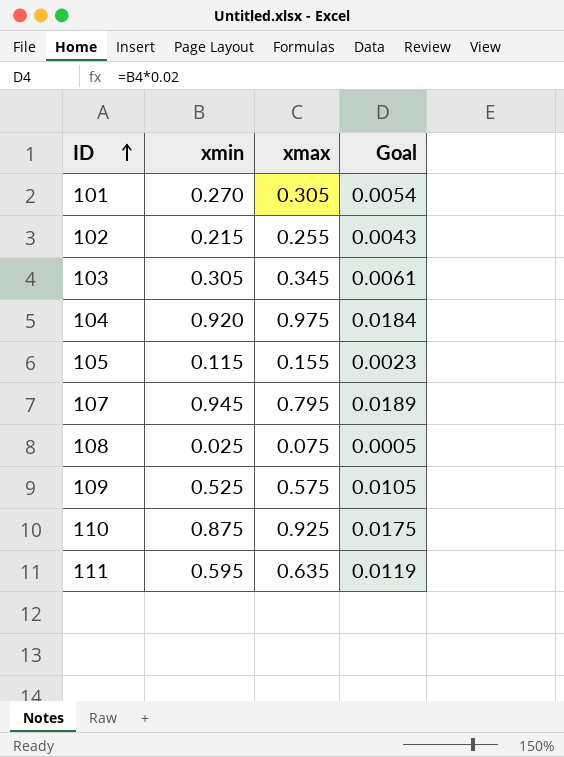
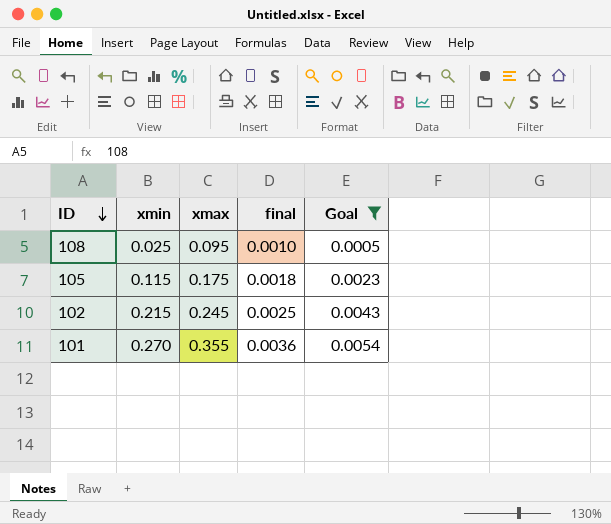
filter: none -> Goal <= 0.0054
row order: ID ascending -> ID descending
column final | formula: none -> [xmax] * 0.01
108 | xmax: 0.075 -> 0.095
105 | xmax: 0.155 -> 0.175
102 | xmax: 0.255 -> 0.245
101 | xmax: 0.305 -> 0.355

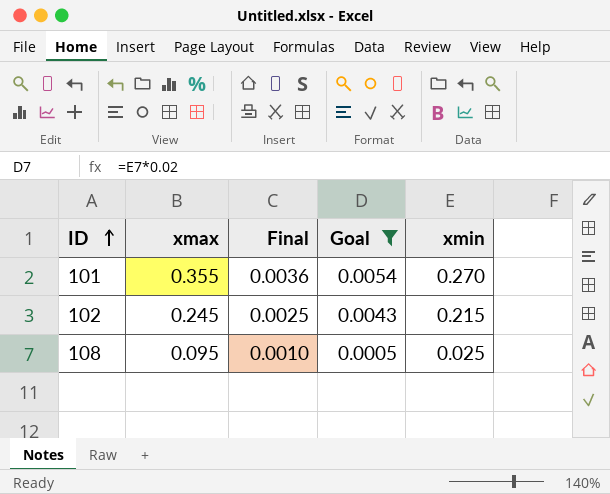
row order: ID descending -> ID ascending
column name: final -> Final
column xmin | position: 2 -> 5
row 105: 0.115 | 0.175 | 0.0018 | 0.0023 -> none

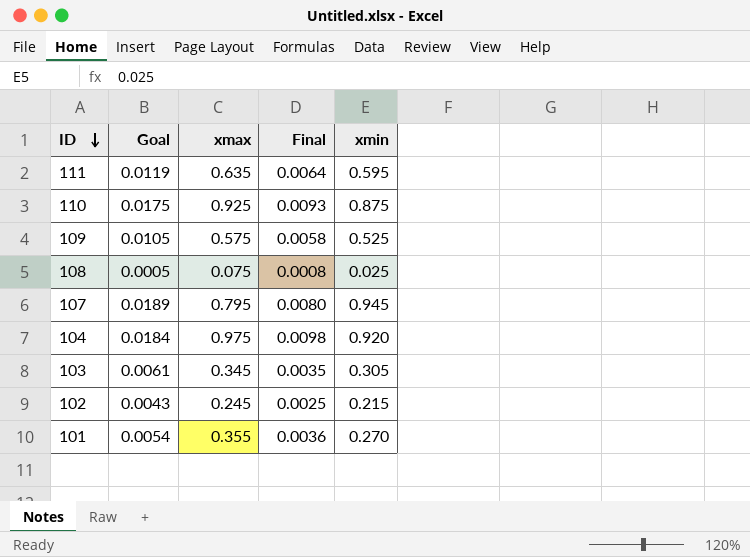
filter: Goal <= 0.0054 -> none
row order: ID ascending -> ID descending
column Goal | position: 4 -> 2
108 | xmax: 0.095 -> 0.075
108 | Final: 0.0010 -> 0.0008

